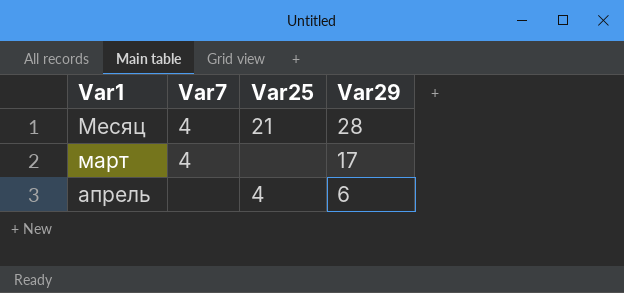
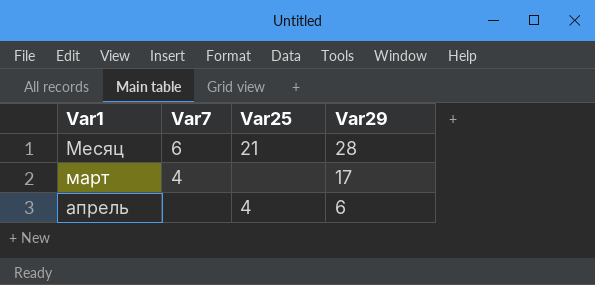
Месяц | Var7: 4 -> 6

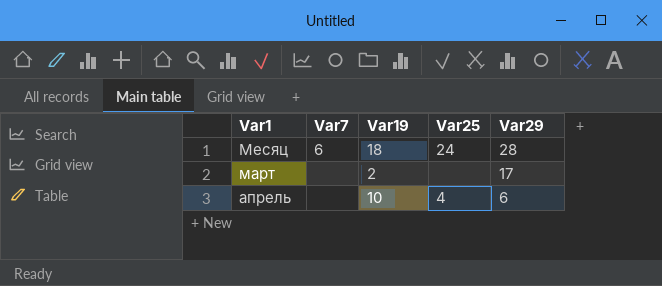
column Var19 | position: none -> 3
Месяц | Var25: 21 -> 24
март | Var7: 4 -> none

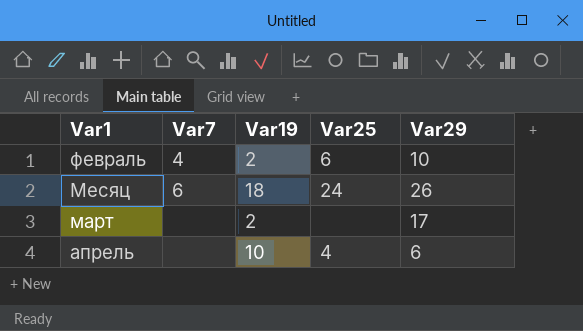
row февраль: none -> 4 | 2 | 6 | 10
Месяц | Var29: 28 -> 26

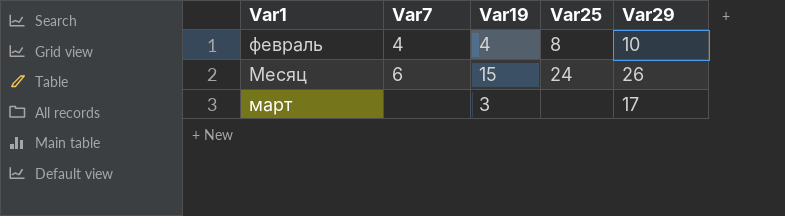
row апрель: none | 10 | 4 | 6 -> none
февраль | Var19: 2 -> 4
февраль | Var25: 6 -> 8
Месяц | Var19: 18 -> 15
март | Var19: 2 -> 3

